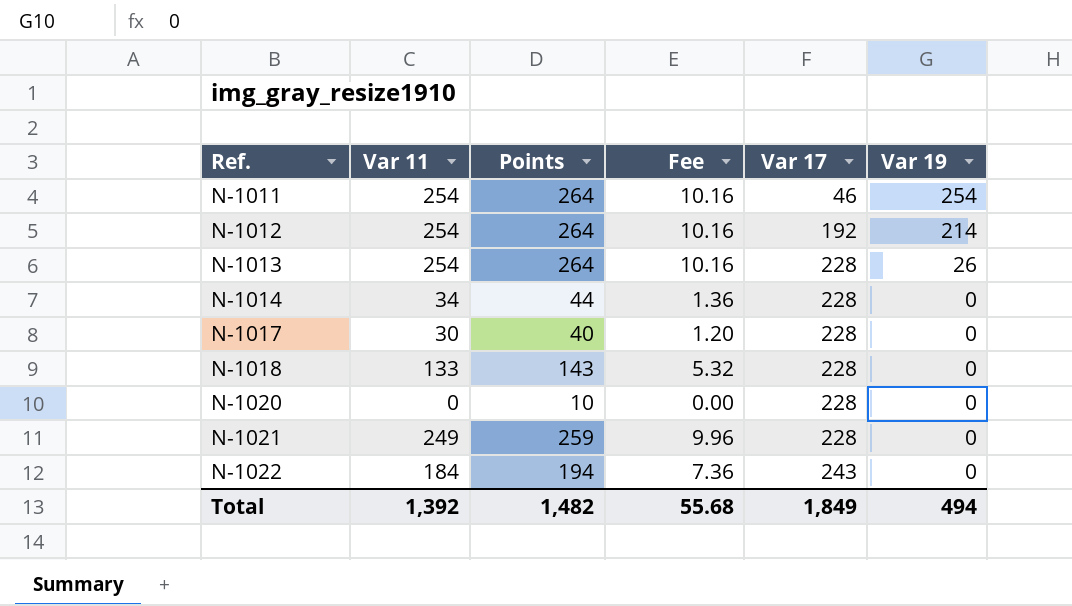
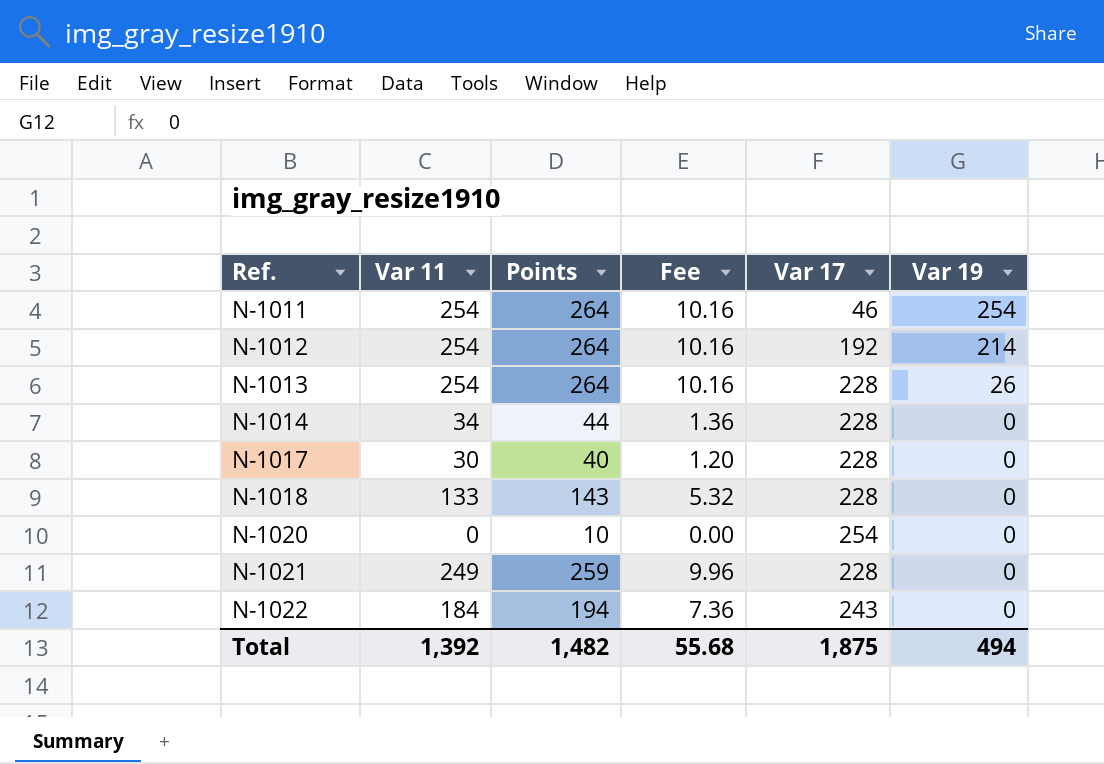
N-1020 | Var 17: 228 -> 254
Total | Var 17: 1,849 -> 1,875

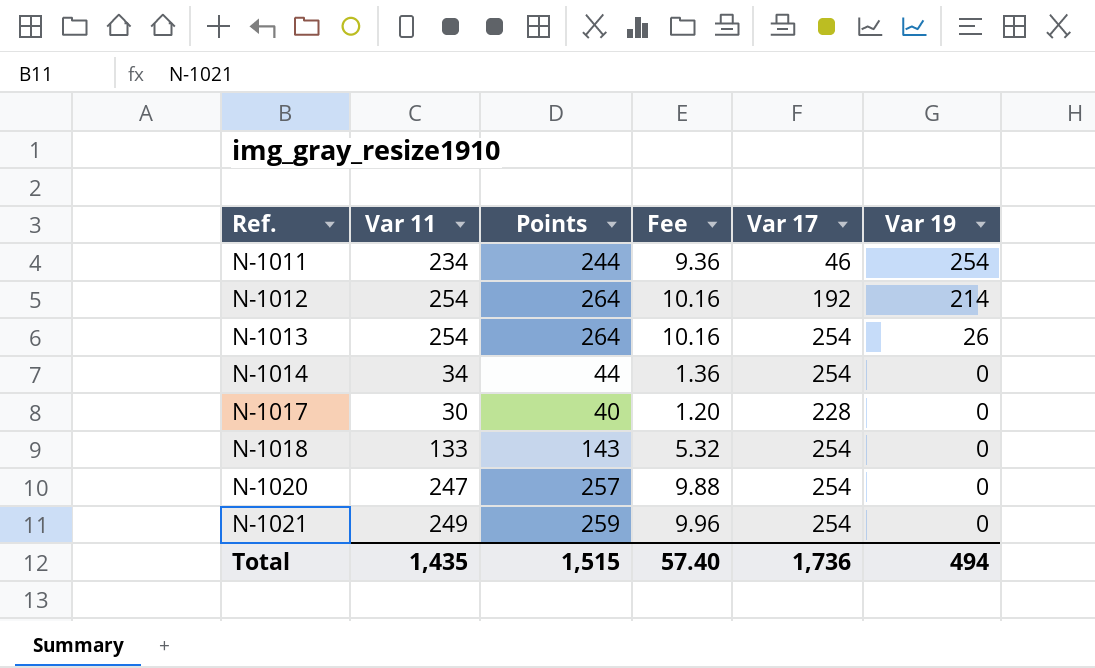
row N-1022: 184 | 194 | 7.36 | 243 | 0 -> none
N-1011 | Var 11: 254 -> 234
N-1011 | Points: 264 -> 244
N-1011 | Fee: 10.16 -> 9.36
N-1013 | Var 17: 228 -> 254
N-1014 | Var 17: 228 -> 254
N-1018 | Var 17: 228 -> 254
N-1020 | Var 11: 0 -> 247
N-1020 | Points: 10 -> 257
N-1020 | Fee: 0.00 -> 9.88
N-1021 | Var 17: 228 -> 254
Total | Var 11: 1,392 -> 1,435
Total | Points: 1,482 -> 1,515
Total | Fee: 55.68 -> 57.40
Total | Var 17: 1,875 -> 1,736

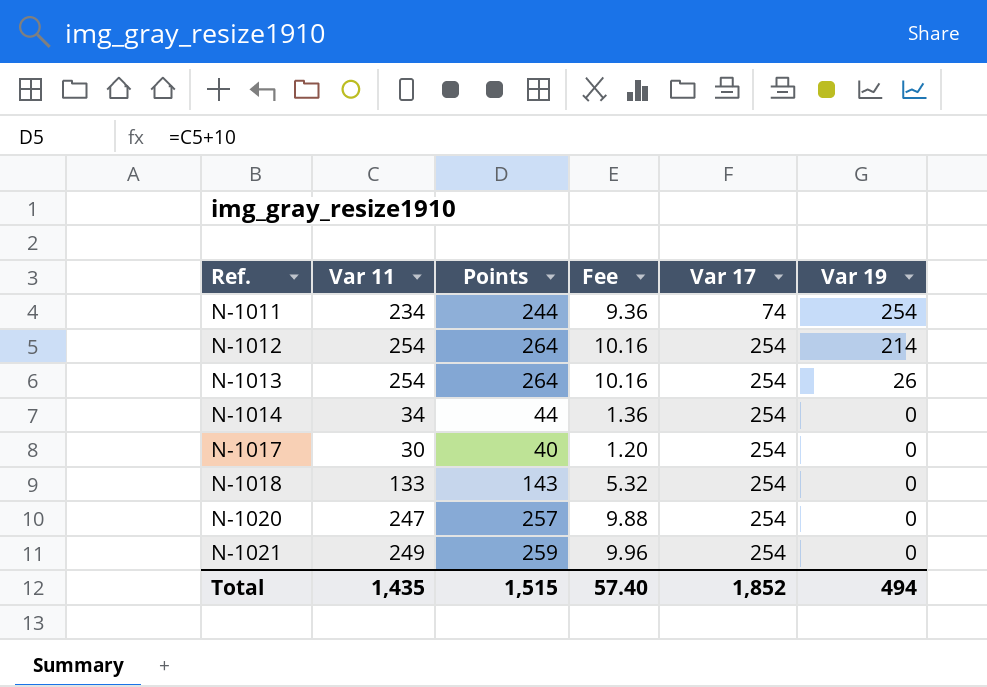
N-1011 | Var 17: 46 -> 74
N-1012 | Var 17: 192 -> 254
N-1017 | Var 17: 228 -> 254
Total | Var 17: 1,736 -> 1,852

